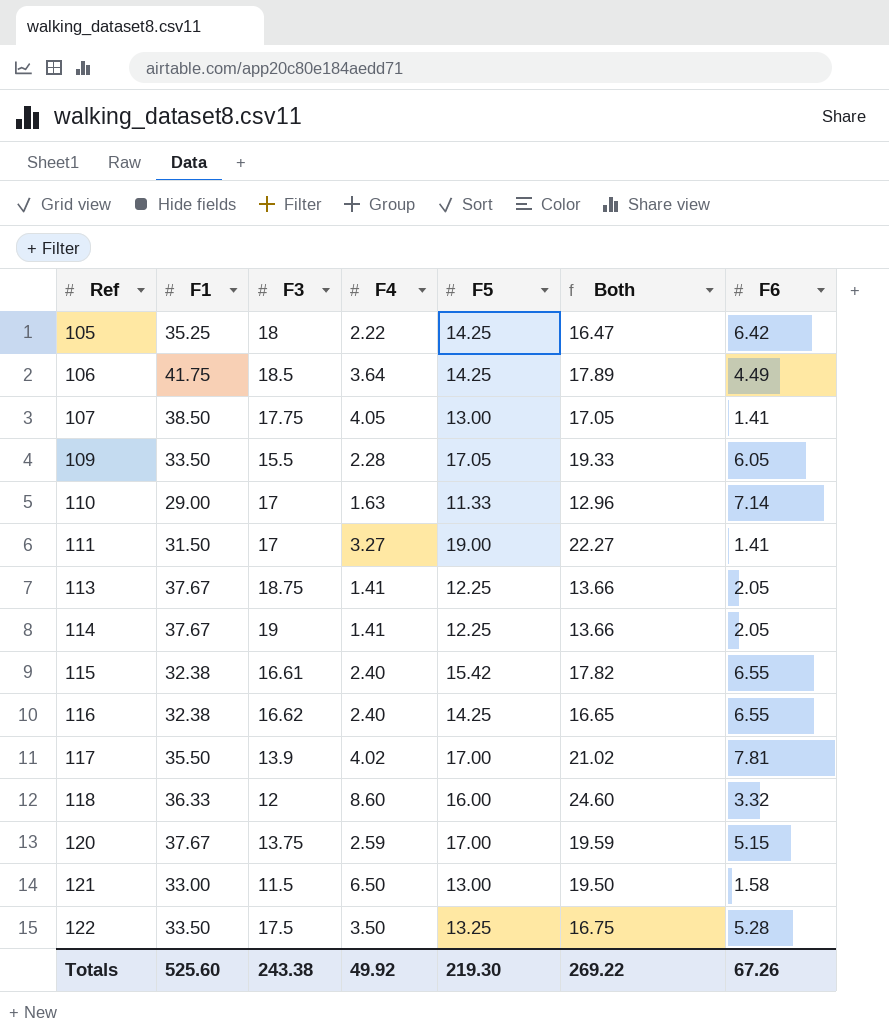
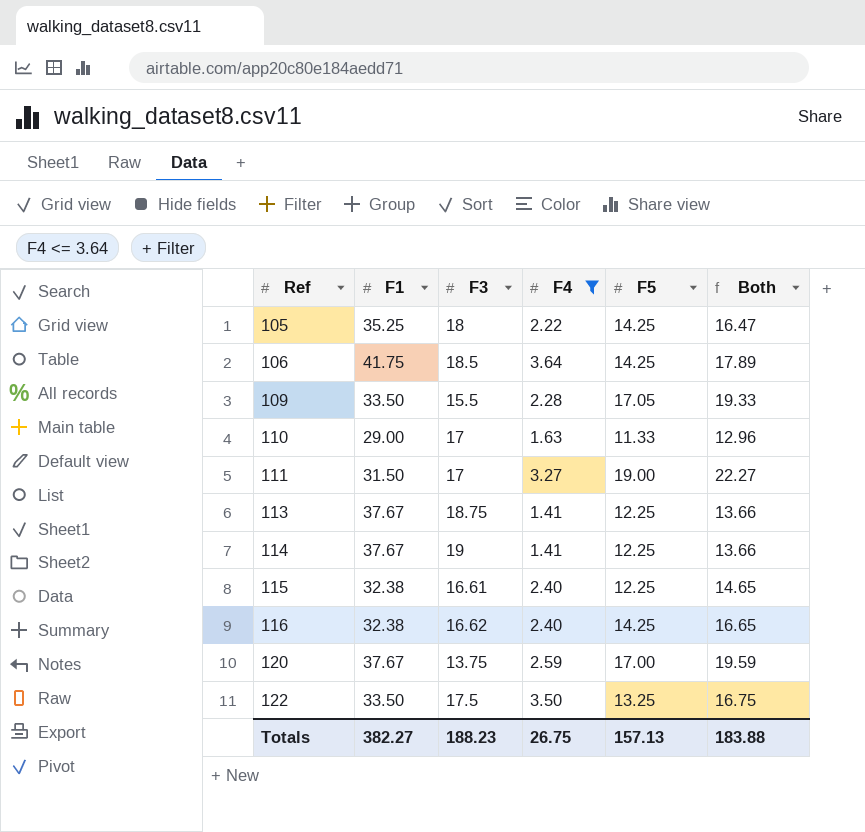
filter: none -> F4 <= 3.64
column F6 | position: 7 -> none
115 | F5: 15.42 -> 12.25
115 | Both: 17.82 -> 14.65
Totals | F1: 525.60 -> 382.27
Totals | F3: 243.38 -> 188.23
Totals | F4: 49.92 -> 26.75
Totals | F5: 219.30 -> 157.13
Totals | Both: 269.22 -> 183.88

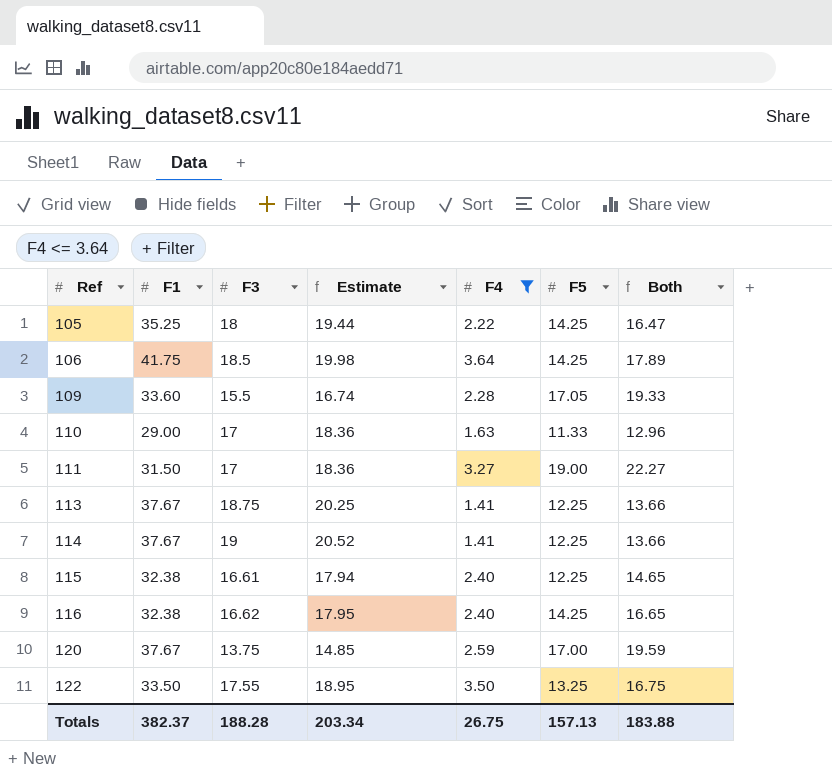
column Estimate | formula: none -> [F3] * 1.08
109 | F1: 33.50 -> 33.60
122 | F3: 17.5 -> 17.55
Totals | F1: 382.27 -> 382.37
Totals | F3: 188.23 -> 188.28

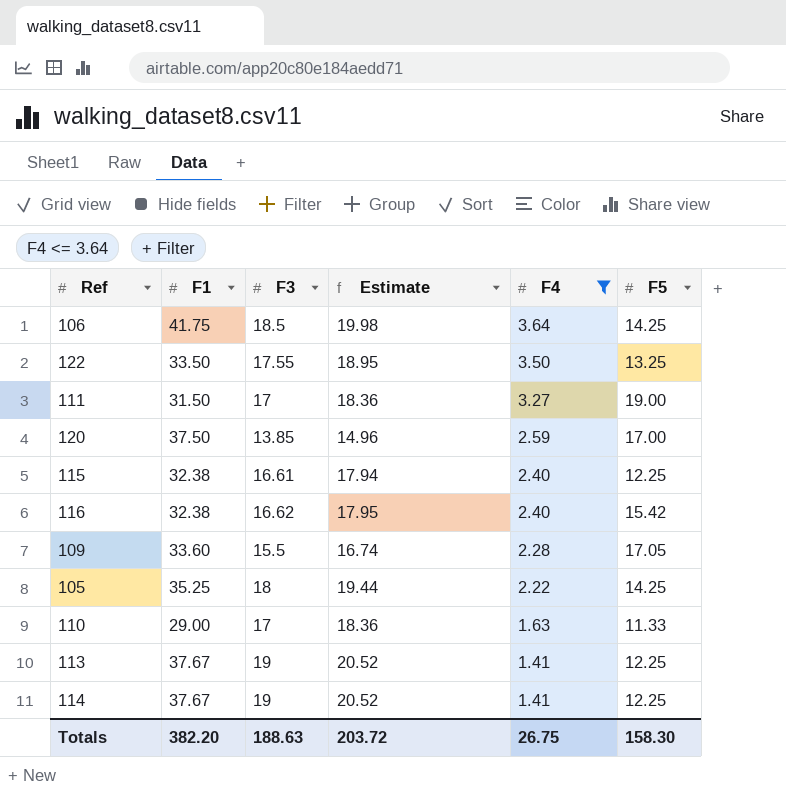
row order: Ref ascending -> F4 descending
column Both | formula: [F4] + [F5] -> none
120 | F1: 37.67 -> 37.50
120 | F3: 13.75 -> 13.85
120 | Estimate: 14.85 -> 14.96
116 | F5: 14.25 -> 15.42
113 | F3: 18.75 -> 19
113 | Estimate: 20.25 -> 20.52
Totals | F1: 382.37 -> 382.20
Totals | F3: 188.28 -> 188.63
Totals | Estimate: 203.34 -> 203.72
Totals | F5: 157.13 -> 158.30

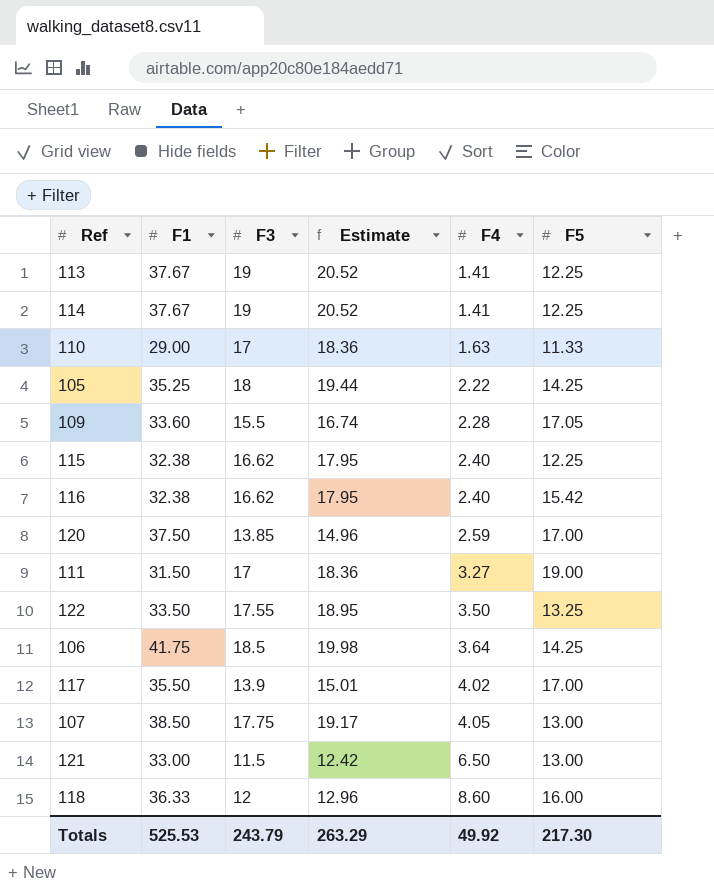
filter: F4 <= 3.64 -> none
row order: F4 descending -> F4 ascending
115 | F3: 16.61 -> 16.62
115 | Estimate: 17.94 -> 17.95
Totals | F1: 382.20 -> 525.53
Totals | F3: 188.63 -> 243.79
Totals | Estimate: 203.72 -> 263.29
Totals | F4: 26.75 -> 49.92
Totals | F5: 158.30 -> 217.30

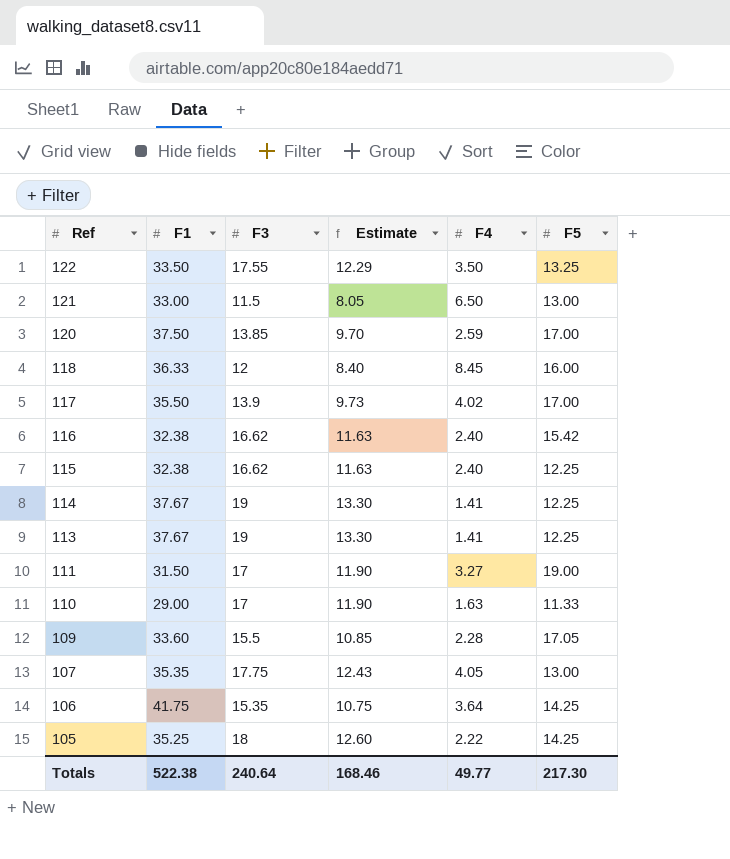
row order: F4 ascending -> Ref descending
column Estimate | formula: [F3] * 1.08 -> [F3] * 0.7
118 | F4: 8.60 -> 8.45
107 | F1: 38.50 -> 35.35
106 | F3: 18.5 -> 15.35
Totals | F1: 525.53 -> 522.38
Totals | F3: 243.79 -> 240.64
Totals | Estimate: 263.29 -> 168.46
Totals | F4: 49.92 -> 49.77

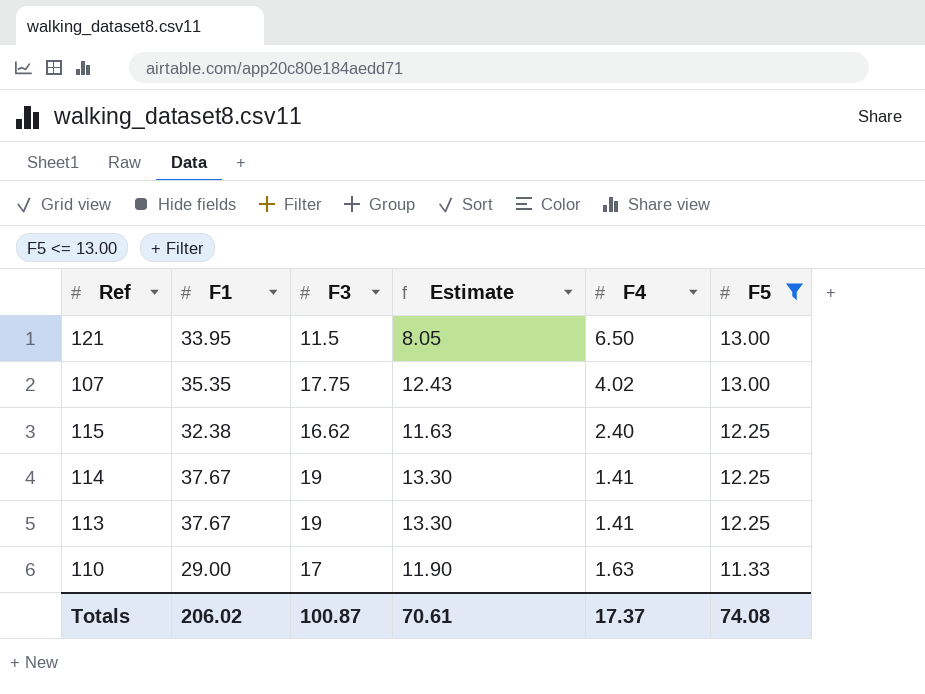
filter: none -> F5 <= 13.00
row order: Ref descending -> F5 descending
121 | F1: 33.00 -> 33.95
107 | F4: 4.05 -> 4.02
Totals | F1: 522.38 -> 206.02
Totals | F3: 240.64 -> 100.87
Totals | Estimate: 168.46 -> 70.61
Totals | F4: 49.77 -> 17.37
Totals | F5: 217.30 -> 74.08

